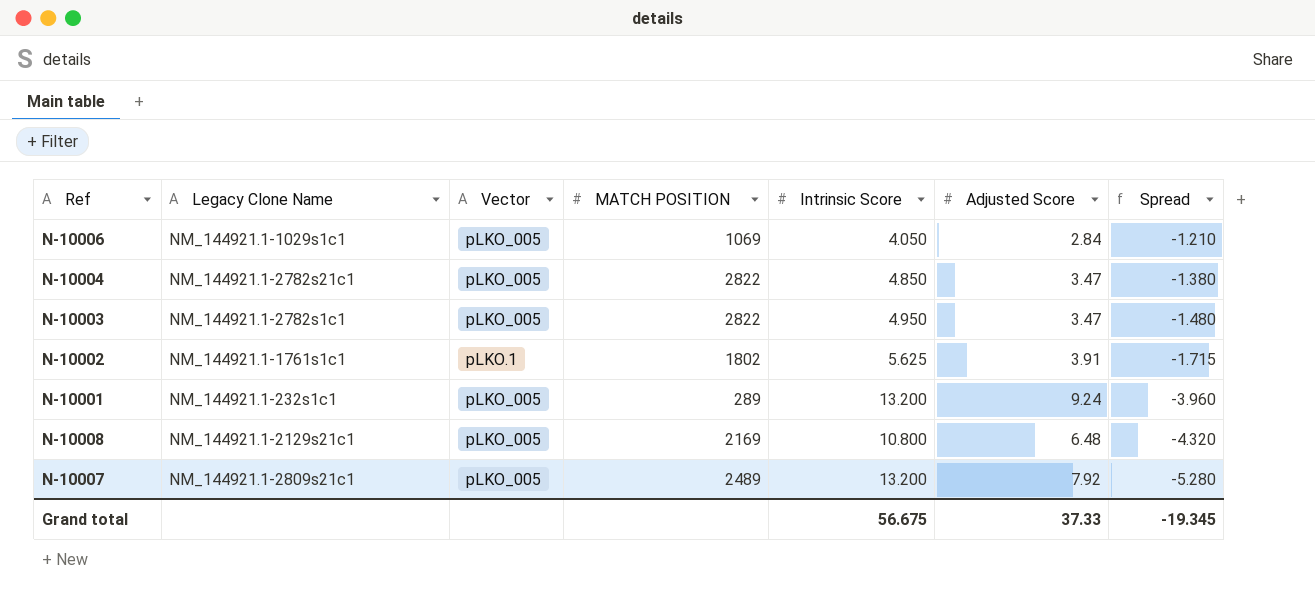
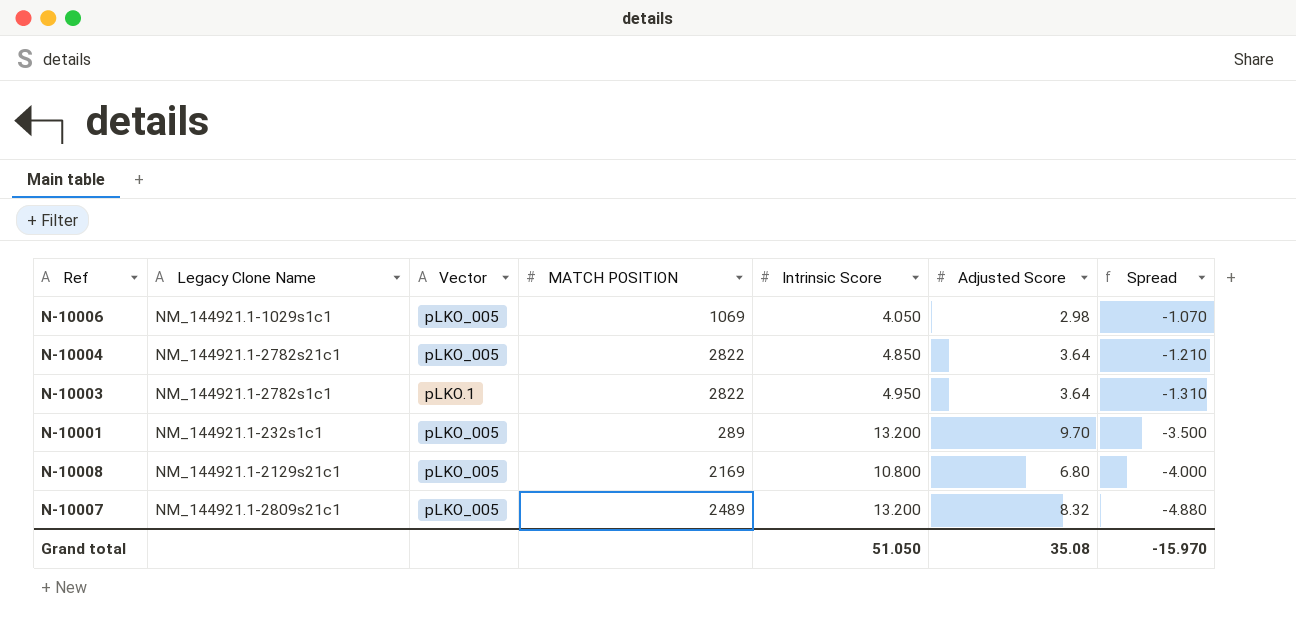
row N-10002: NM_144921.1-1761s1c1 | pLKO.1 | 1802 | 5.625 | 3.91 | -1.715 -> none
N-10006 | Adjusted Score: 2.84 -> 2.98
N-10006 | Spread: -1.210 -> -1.070
N-10004 | Adjusted Score: 3.47 -> 3.64
N-10004 | Spread: -1.380 -> -1.210
N-10003 | Vector: pLKO_005 -> pLKO.1
N-10003 | Adjusted Score: 3.47 -> 3.64
N-10003 | Spread: -1.480 -> -1.310
N-10001 | Adjusted Score: 9.24 -> 9.70
N-10001 | Spread: -3.960 -> -3.500
N-10008 | Adjusted Score: 6.48 -> 6.80
N-10008 | Spread: -4.320 -> -4.000
N-10007 | Adjusted Score: 7.92 -> 8.32
N-10007 | Spread: -5.280 -> -4.880
Grand total | Intrinsic Score: 56.675 -> 51.050
Grand total | Adjusted Score: 37.33 -> 35.08
Grand total | Spread: -19.345 -> -15.970

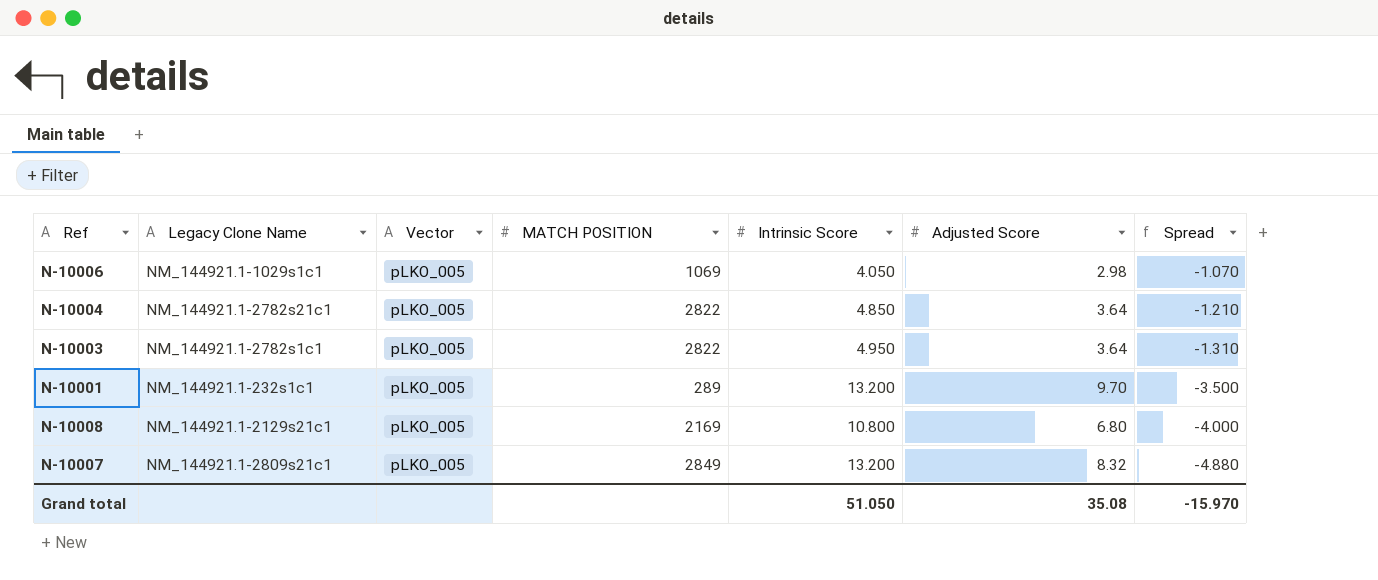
N-10003 | Vector: pLKO.1 -> pLKO_005
N-10007 | MATCH POSITION: 2489 -> 2849

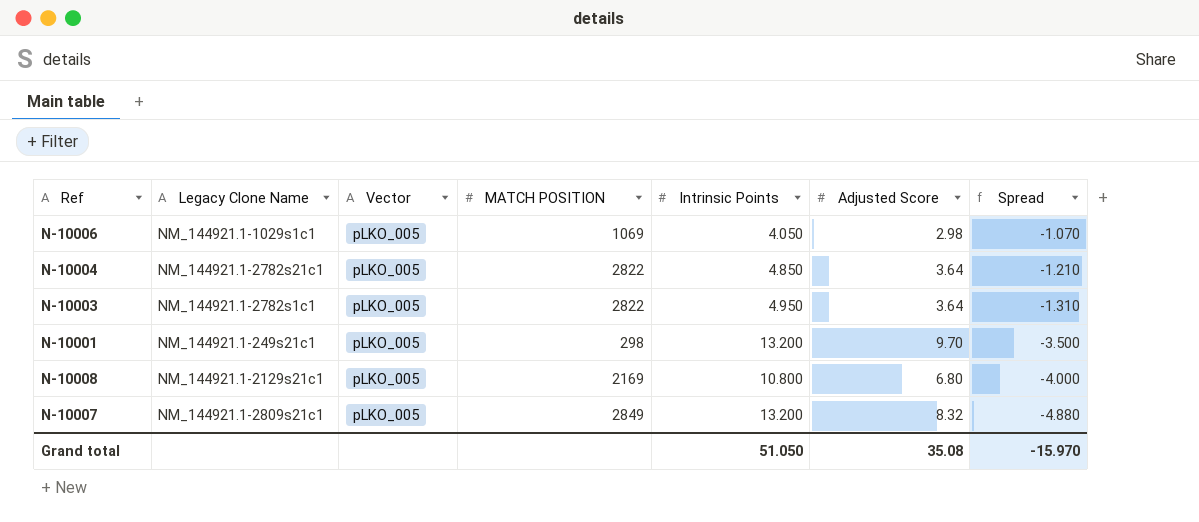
column name: Intrinsic Score -> Intrinsic Points
N-10001 | Legacy Clone Name: NM_144921.1-232s1c1 -> NM_144921.1-249s21c1
N-10001 | MATCH POSITION: 289 -> 298

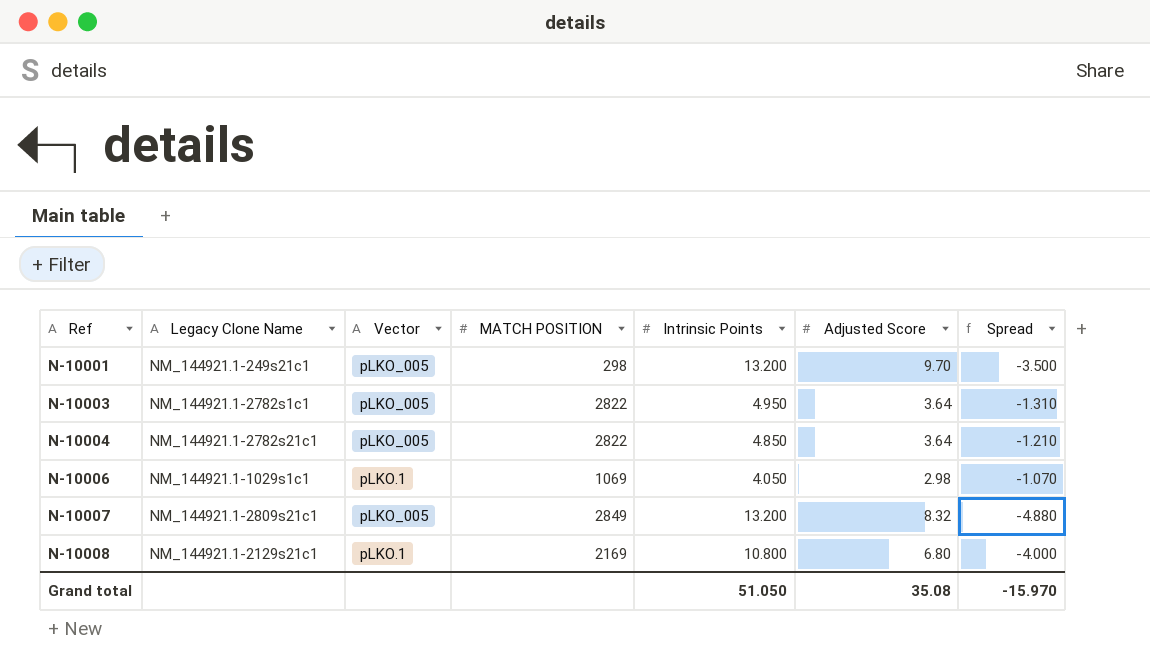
row order: Spread descending -> Ref ascending
N-10006 | Vector: pLKO_005 -> pLKO.1
N-10008 | Vector: pLKO_005 -> pLKO.1

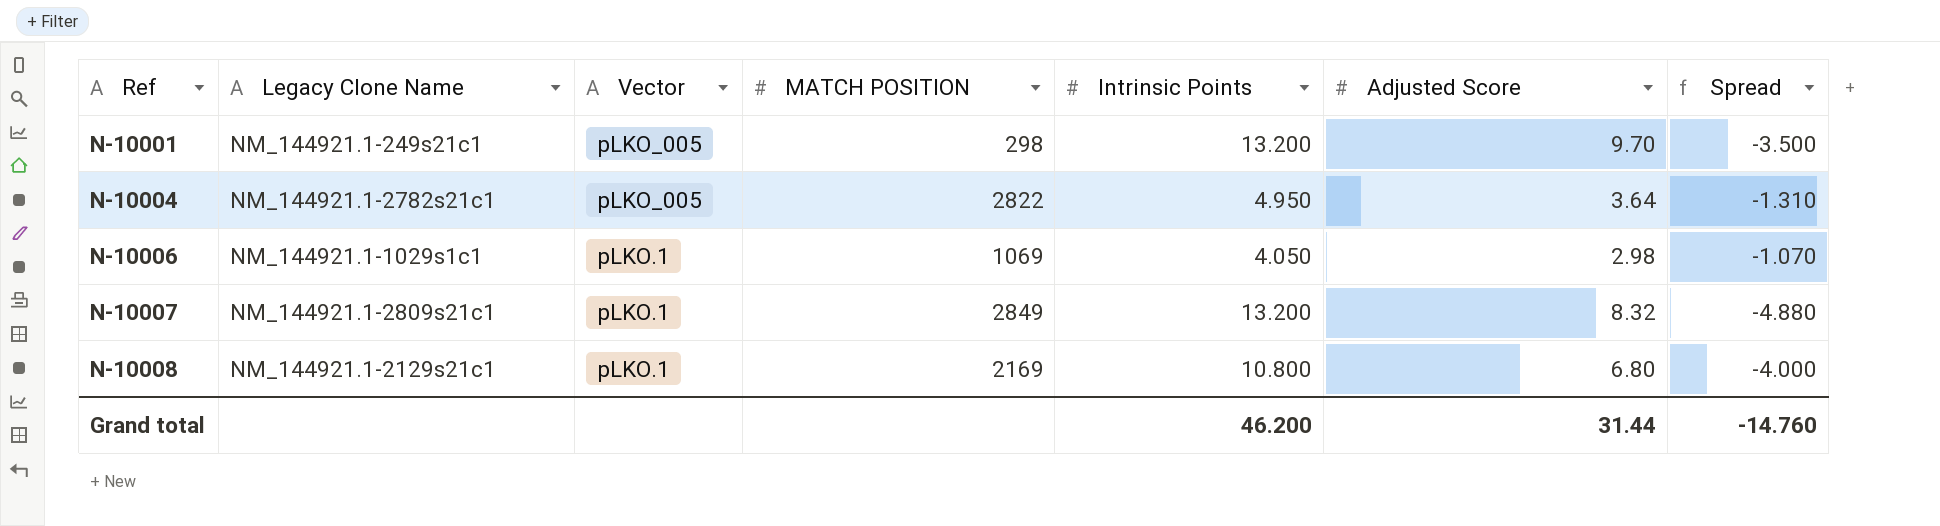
row N-10003: NM_144921.1-2782s1c1 | pLKO_005 | 2822 | 4.950 | 3.64 | -1.310 -> none
N-10004 | Intrinsic Points: 4.850 -> 4.950
N-10004 | Spread: -1.210 -> -1.310
N-10007 | Vector: pLKO_005 -> pLKO.1
Grand total | Intrinsic Points: 51.050 -> 46.200
Grand total | Adjusted Score: 35.08 -> 31.44
Grand total | Spread: -15.970 -> -14.760

